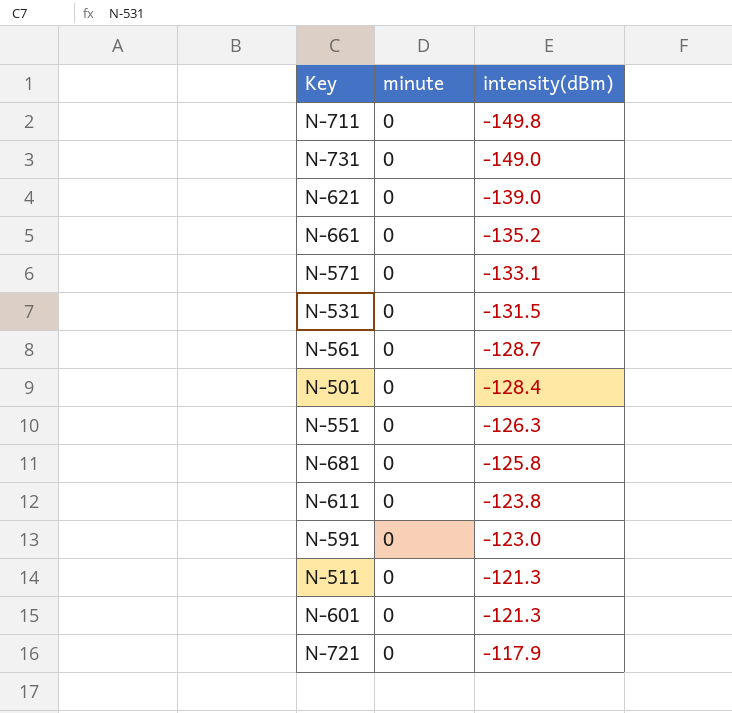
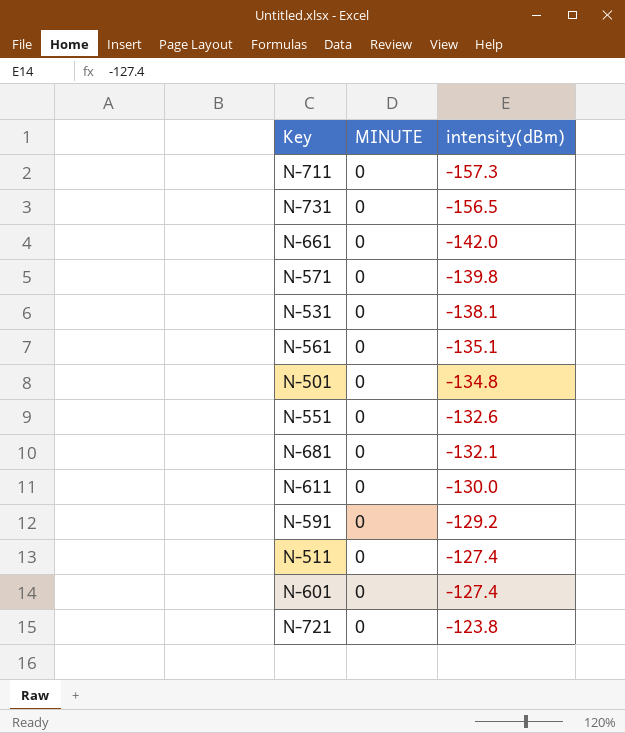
column name: minute -> MINUTE
row N-621: 0 | -139.0 -> none
N-711 | intensity(dBm): -149.8 -> -157.3
N-731 | intensity(dBm): -149.0 -> -156.5
N-661 | intensity(dBm): -135.2 -> -142.0
N-571 | intensity(dBm): -133.1 -> -139.8
N-531 | intensity(dBm): -131.5 -> -138.1
N-561 | intensity(dBm): -128.7 -> -135.1
N-501 | intensity(dBm): -128.4 -> -134.8
N-551 | intensity(dBm): -126.3 -> -132.6
N-681 | intensity(dBm): -125.8 -> -132.1
N-611 | intensity(dBm): -123.8 -> -130.0
N-591 | intensity(dBm): -123.0 -> -129.2
N-511 | intensity(dBm): -121.3 -> -127.4
N-601 | intensity(dBm): -121.3 -> -127.4
N-721 | intensity(dBm): -117.9 -> -123.8

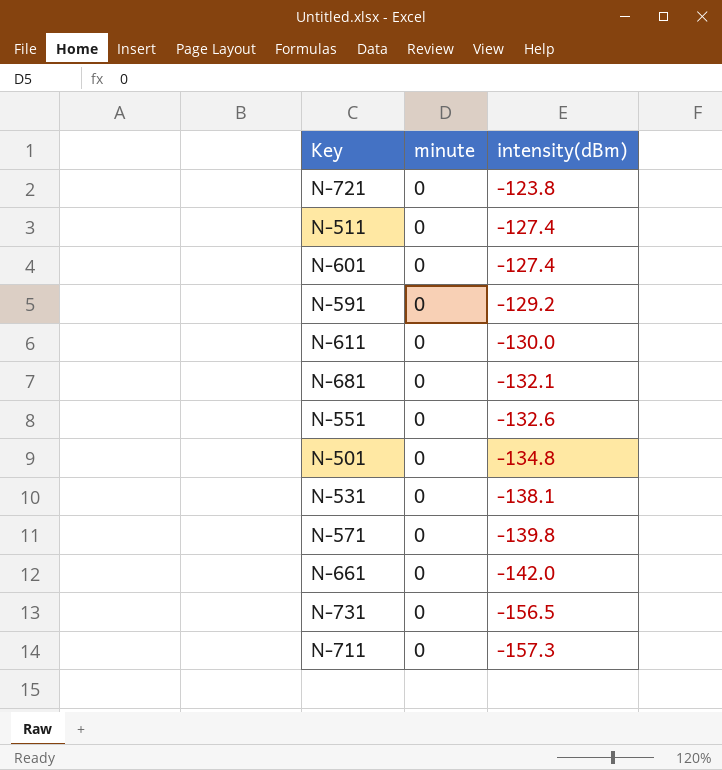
row order: intensity(dBm) ascending -> intensity(dBm) descending
column name: MINUTE -> minute
row N-561: 0 | -135.1 -> none

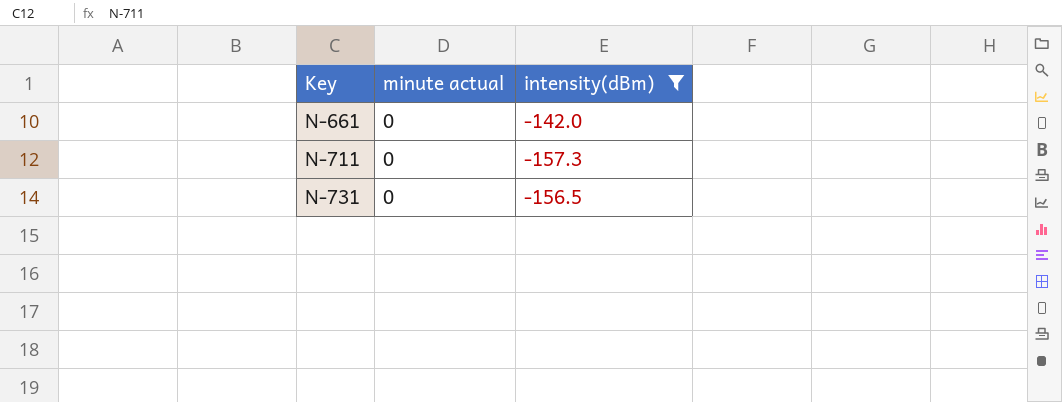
filter: none -> intensity(dBm) <= -142.0
row order: intensity(dBm) descending -> Key ascending
column name: minute -> minute actual

